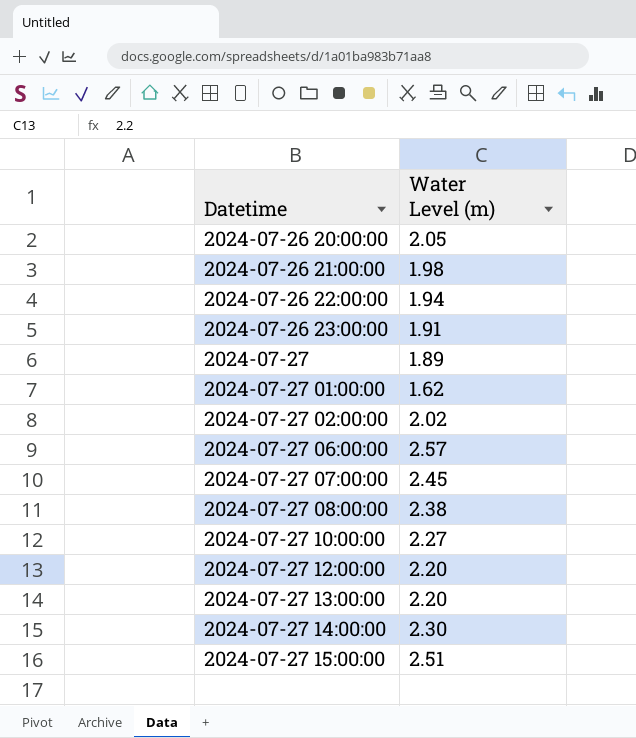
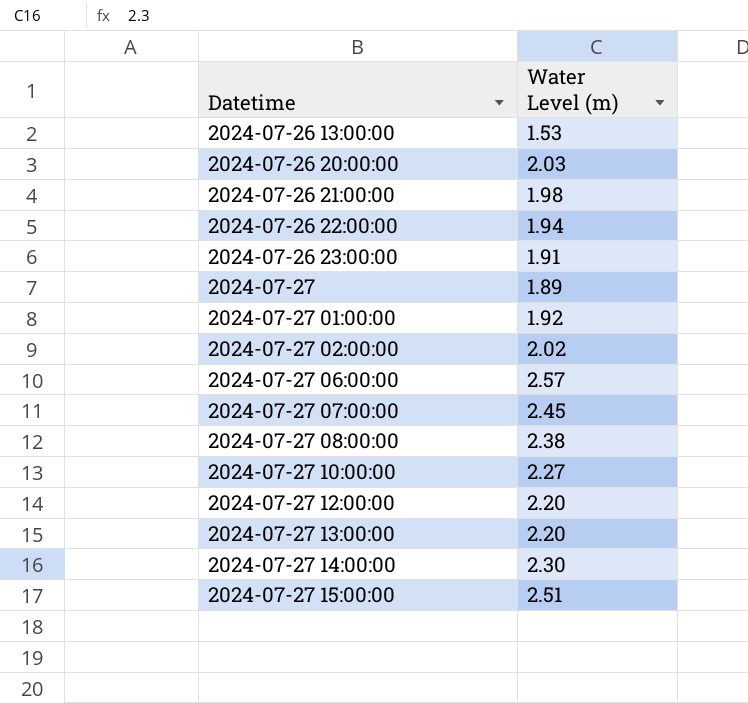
row 2024-07-26 13:00:00: none -> 1.53
2024-07-26 20:00:00 | Water Level (m): 2.05 -> 2.03
2024-07-27 01:00:00 | Water Level (m): 1.62 -> 1.92

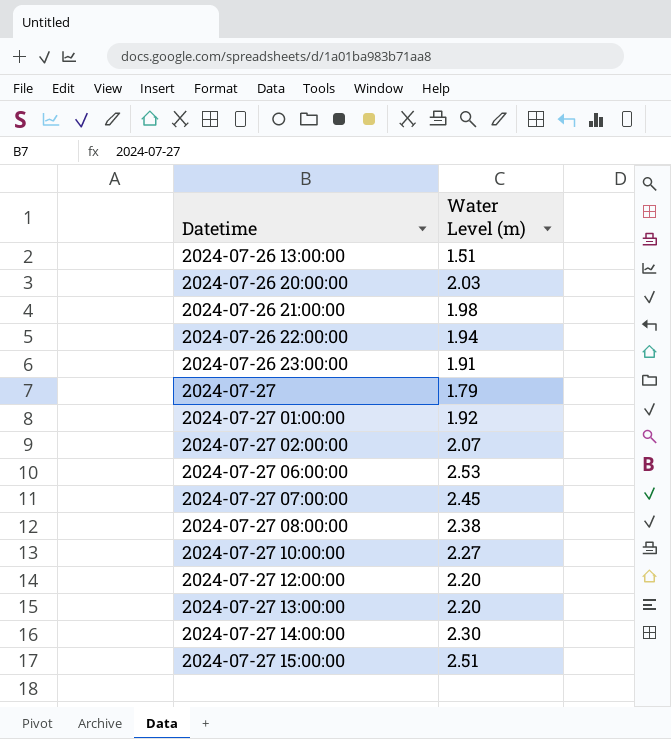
2024-07-26 13:00:00 | Water Level (m): 1.53 -> 1.51
2024-07-27 | Water Level (m): 1.89 -> 1.79
2024-07-27 02:00:00 | Water Level (m): 2.02 -> 2.07
2024-07-27 06:00:00 | Water Level (m): 2.57 -> 2.53

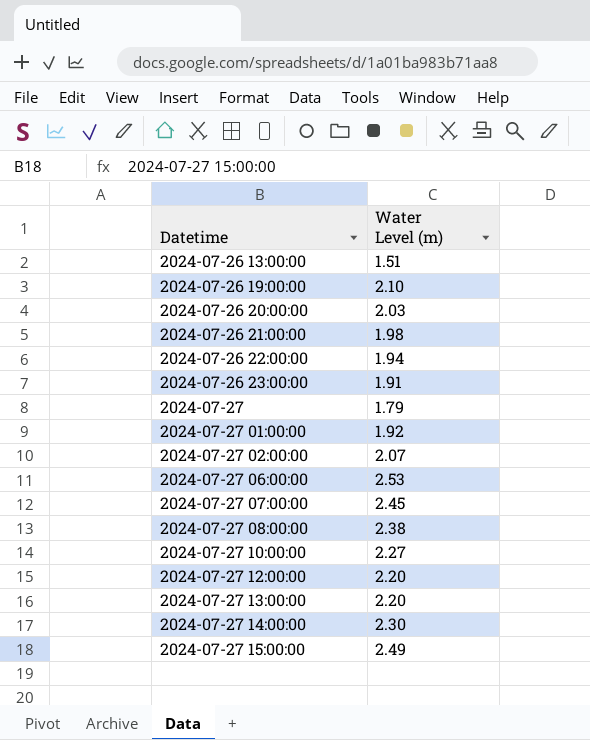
row 2024-07-26 19:00:00: none -> 2.10
2024-07-27 15:00:00 | Water Level (m): 2.51 -> 2.49

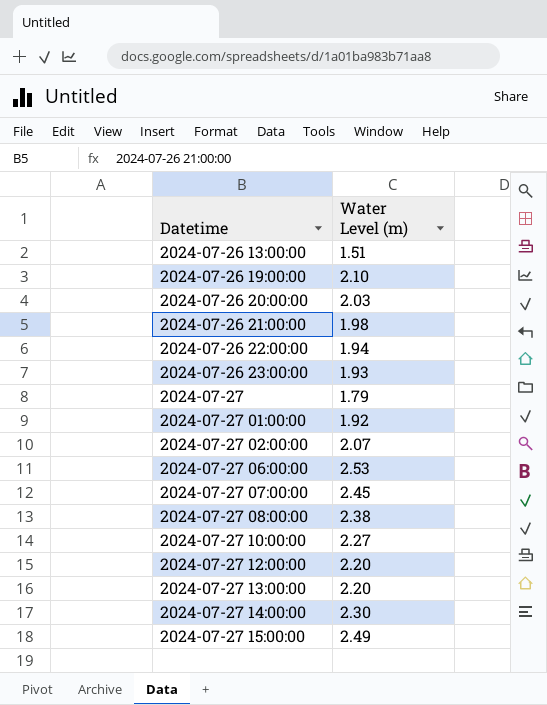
2024-07-26 23:00:00 | Water Level (m): 1.91 -> 1.93

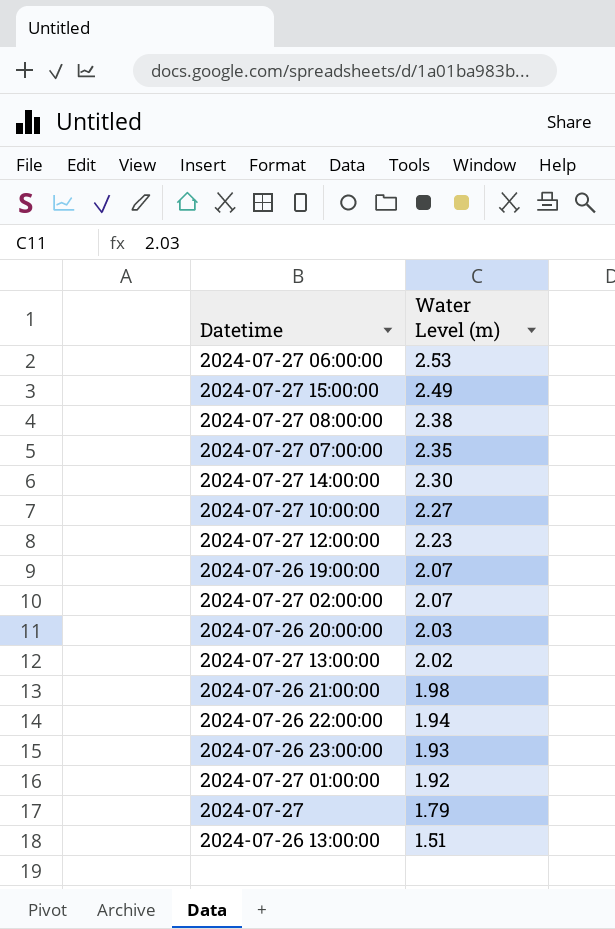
row order: Datetime ascending -> Water Level (m) descending
2024-07-27 07:00:00 | Water Level (m): 2.45 -> 2.35
2024-07-27 12:00:00 | Water Level (m): 2.20 -> 2.23
2024-07-26 19:00:00 | Water Level (m): 2.10 -> 2.07
2024-07-27 13:00:00 | Water Level (m): 2.20 -> 2.02

